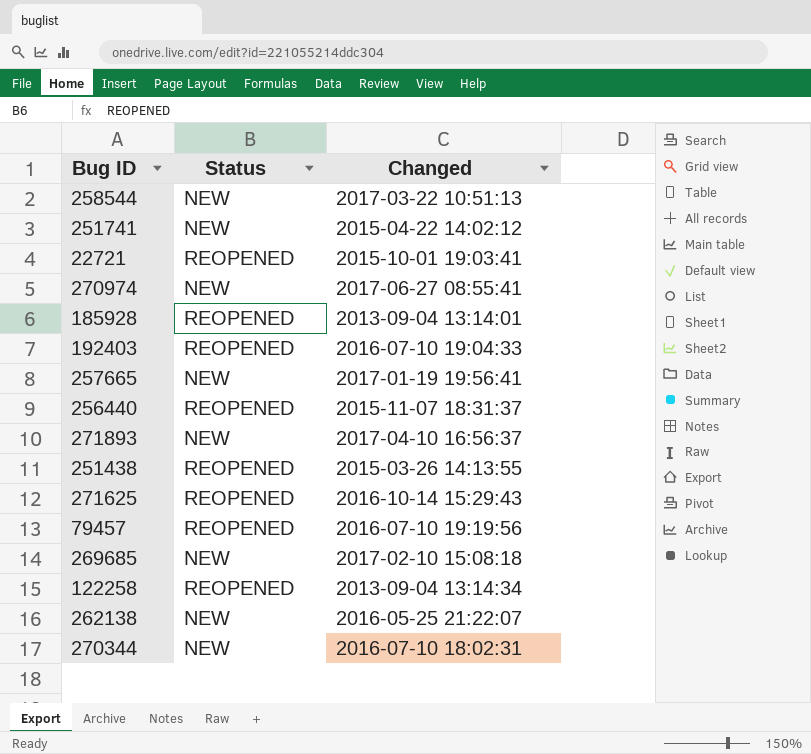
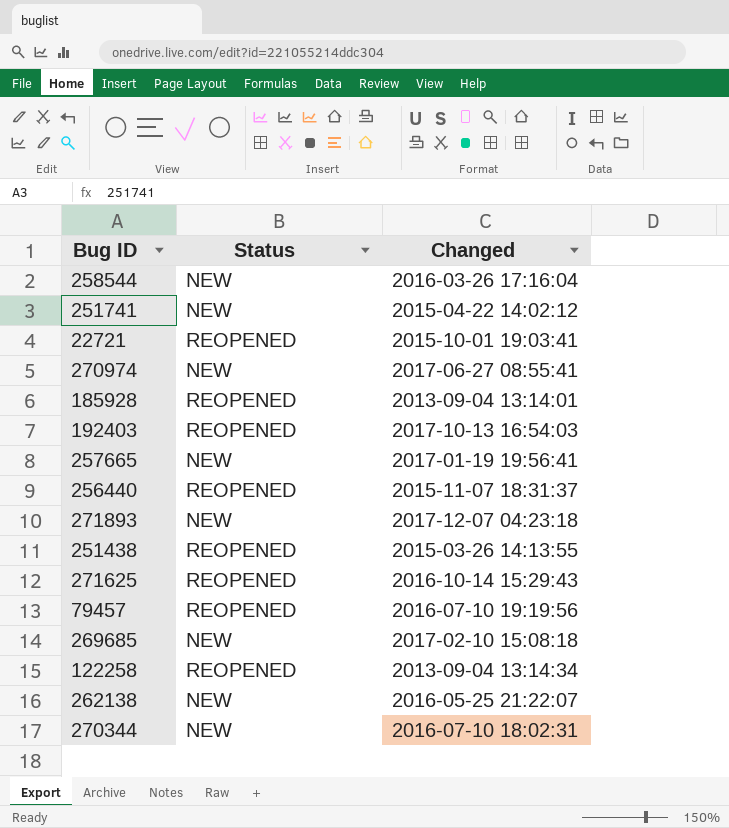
258544 | Changed: 2017-03-22 10:51:13 -> 2016-03-26 17:16:04
192403 | Changed: 2016-07-10 19:04:33 -> 2017-10-13 16:54:03
271893 | Changed: 2017-04-10 16:56:37 -> 2017-12-07 04:23:18

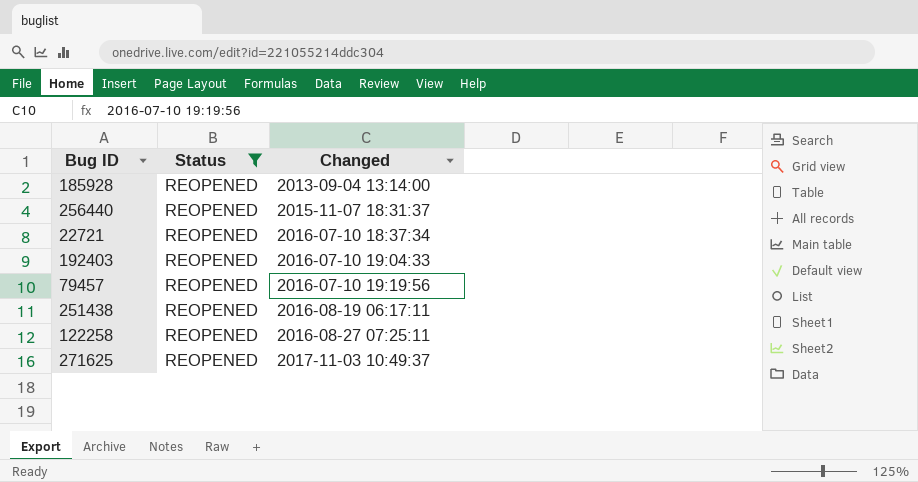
filter: none -> Status = REOPENED
row order: none -> Changed ascending
185928 | Changed: 2013-09-04 13:14:01 -> 2013-09-04 13:14:00
22721 | Changed: 2015-10-01 19:03:41 -> 2016-07-10 18:37:34
192403 | Changed: 2017-10-13 16:54:03 -> 2016-07-10 19:04:33
251438 | Changed: 2015-03-26 14:13:55 -> 2016-08-19 06:17:11
122258 | Changed: 2013-09-04 13:14:34 -> 2016-08-27 07:25:11
271625 | Changed: 2016-10-14 15:29:43 -> 2017-11-03 10:49:37

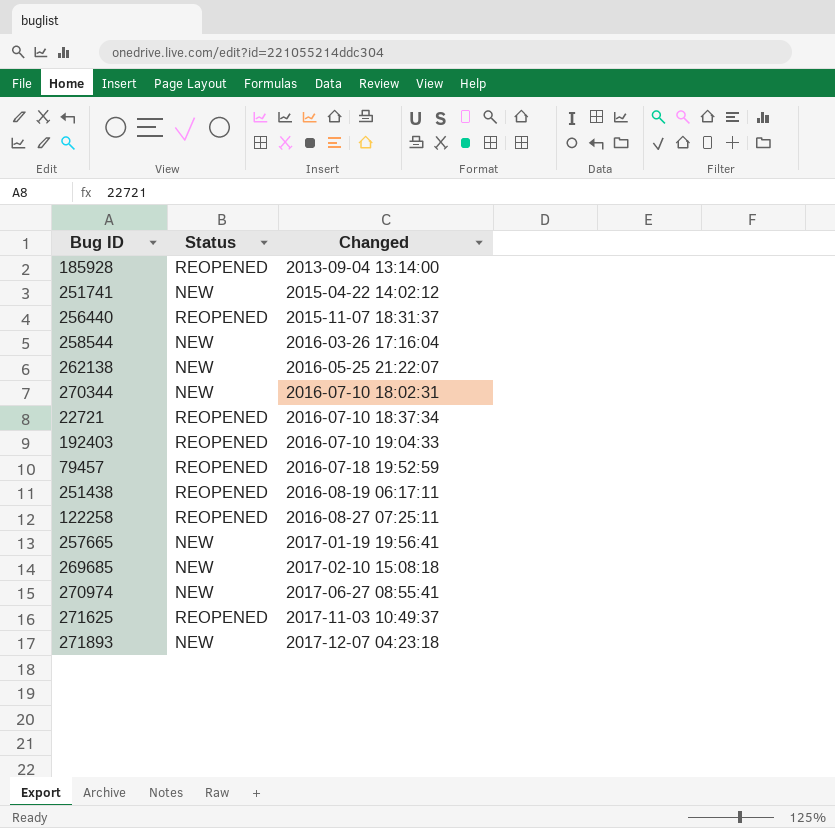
filter: Status = REOPENED -> none
79457 | Changed: 2016-07-10 19:19:56 -> 2016-07-18 19:52:59

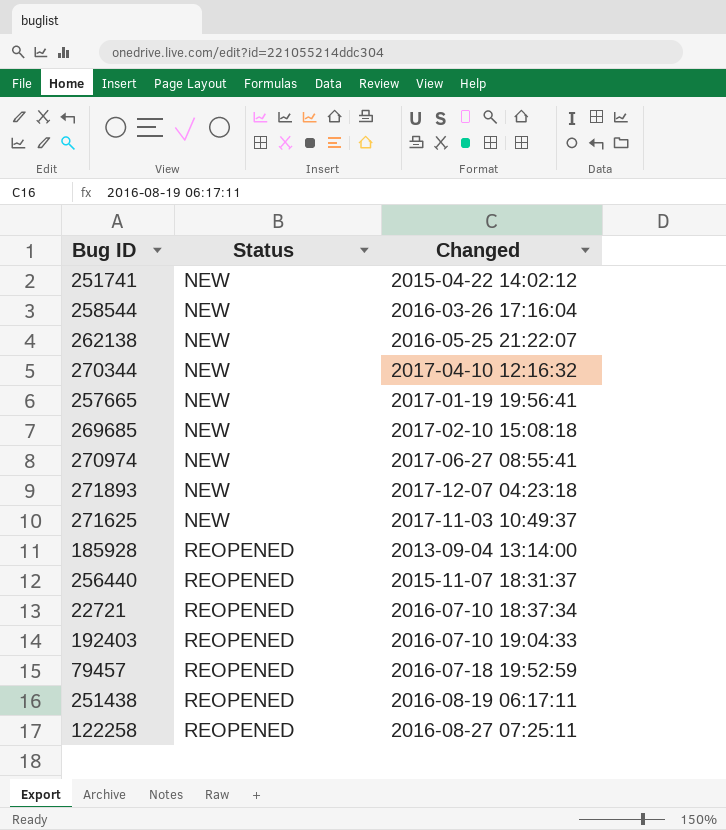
row order: Changed ascending -> Status ascending
270344 | Changed: 2016-07-10 18:02:31 -> 2017-04-10 12:16:32
271625 | Status: REOPENED -> NEW

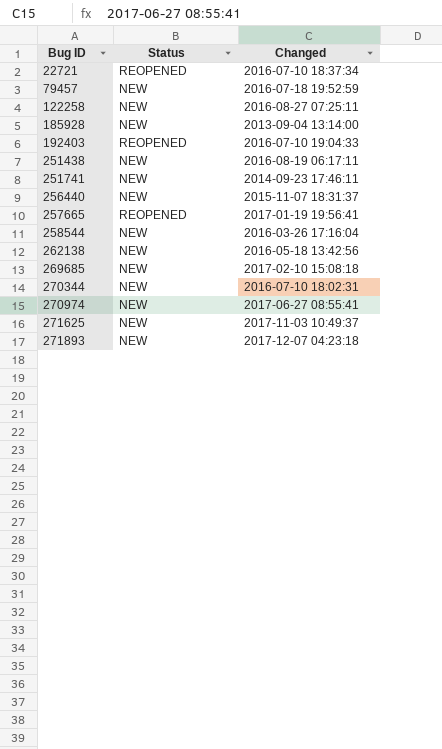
row order: Status ascending -> Bug ID ascending
79457 | Status: REOPENED -> NEW
122258 | Status: REOPENED -> NEW
185928 | Status: REOPENED -> NEW
251438 | Status: REOPENED -> NEW
251741 | Changed: 2015-04-22 14:02:12 -> 2014-09-23 17:46:11
256440 | Status: REOPENED -> NEW
257665 | Status: NEW -> REOPENED
262138 | Changed: 2016-05-25 21:22:07 -> 2016-05-18 13:42:56
270344 | Changed: 2017-04-10 12:16:32 -> 2016-07-10 18:02:31

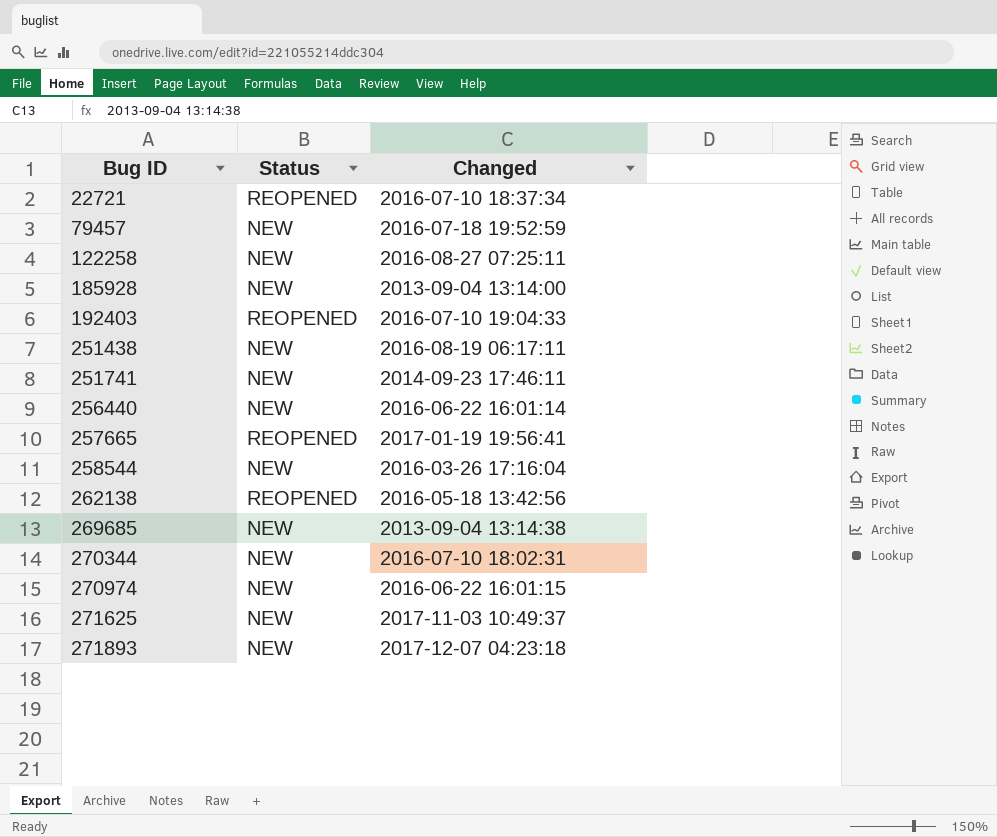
256440 | Changed: 2015-11-07 18:31:37 -> 2016-06-22 16:01:14
262138 | Status: NEW -> REOPENED
269685 | Changed: 2017-02-10 15:08:18 -> 2013-09-04 13:14:38
270974 | Changed: 2017-06-27 08:55:41 -> 2016-06-22 16:01:15

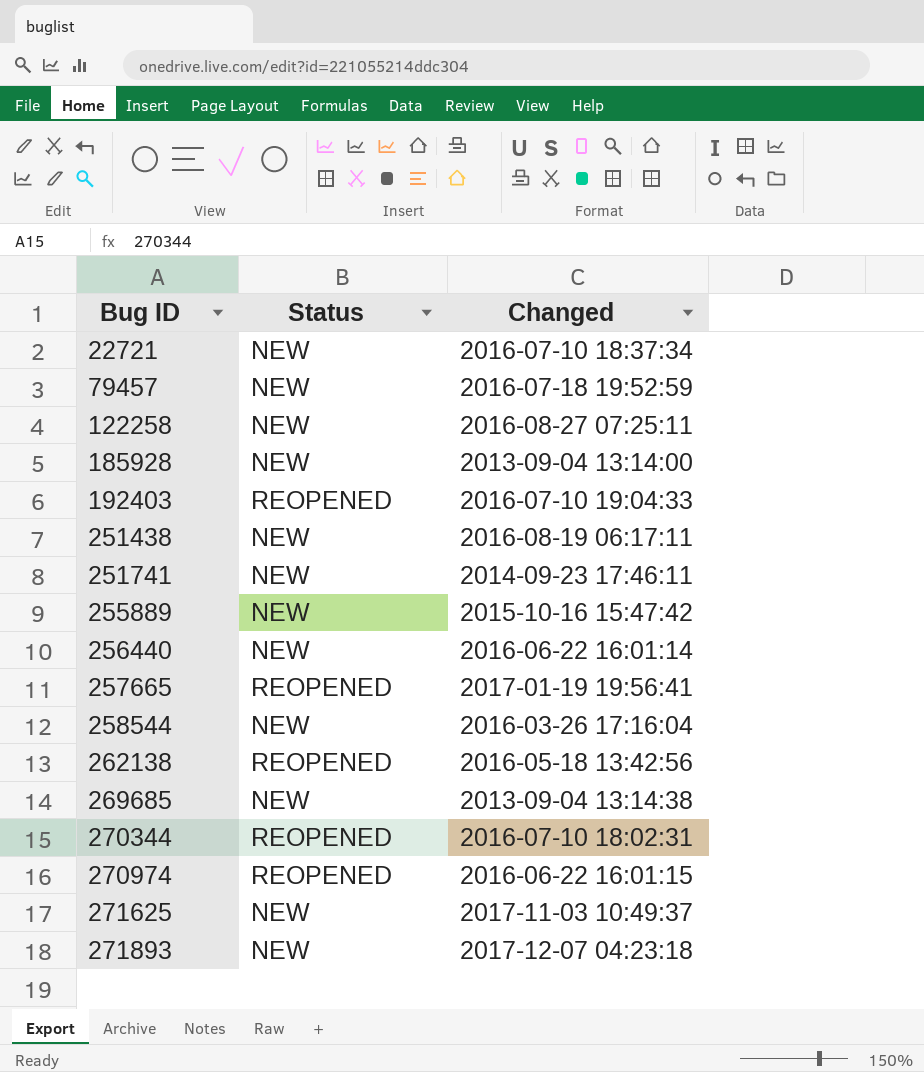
22721 | Status: REOPENED -> NEW
row 255889: none -> NEW | 2015-10-16 15:47:42
270344 | Status: NEW -> REOPENED
270974 | Status: NEW -> REOPENED

